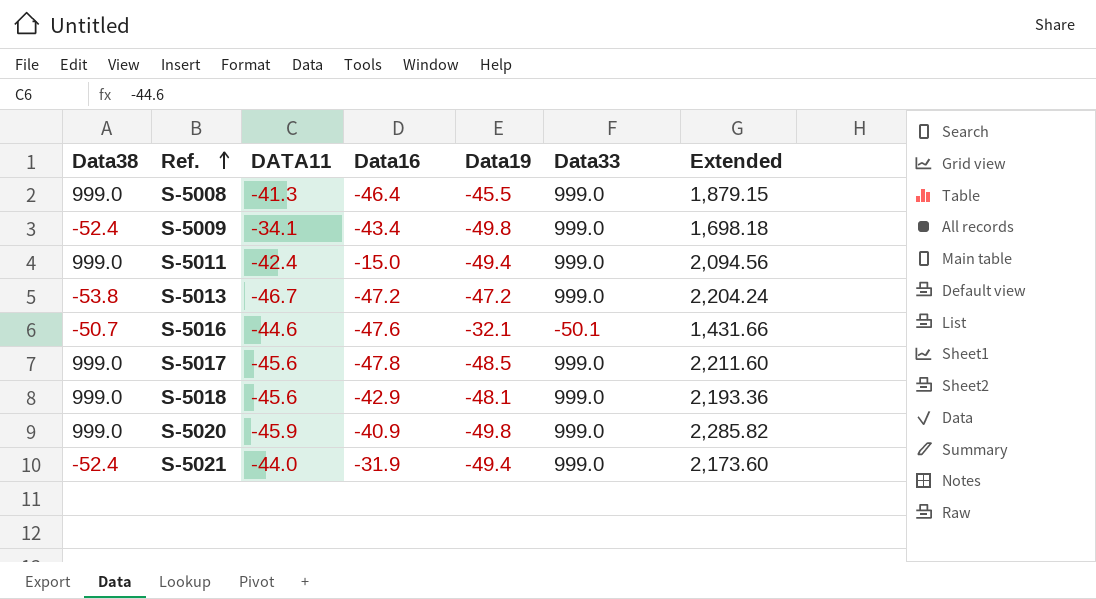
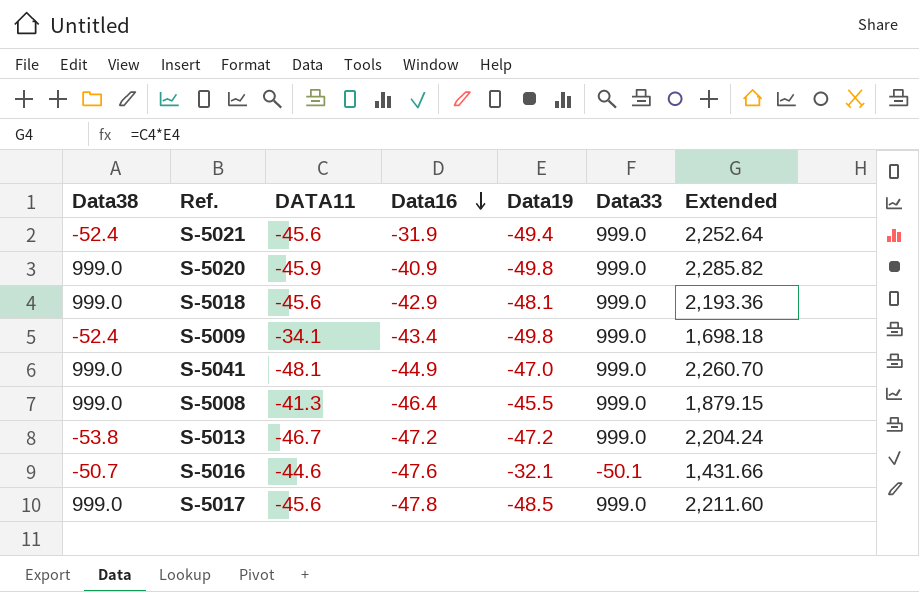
row order: Ref. ascending -> Data16 descending
row S-5011: 999.0 | -42.4 | -15.0 | -49.4 | 999.0 | 2,094.56 -> none
S-5021 | DATA11: -44.0 -> -45.6
S-5021 | Extended: 2,173.60 -> 2,252.64
row S-5041: none -> 999.0 | -48.1 | -44.9 | -47.0 | 999.0 | 2,260.70

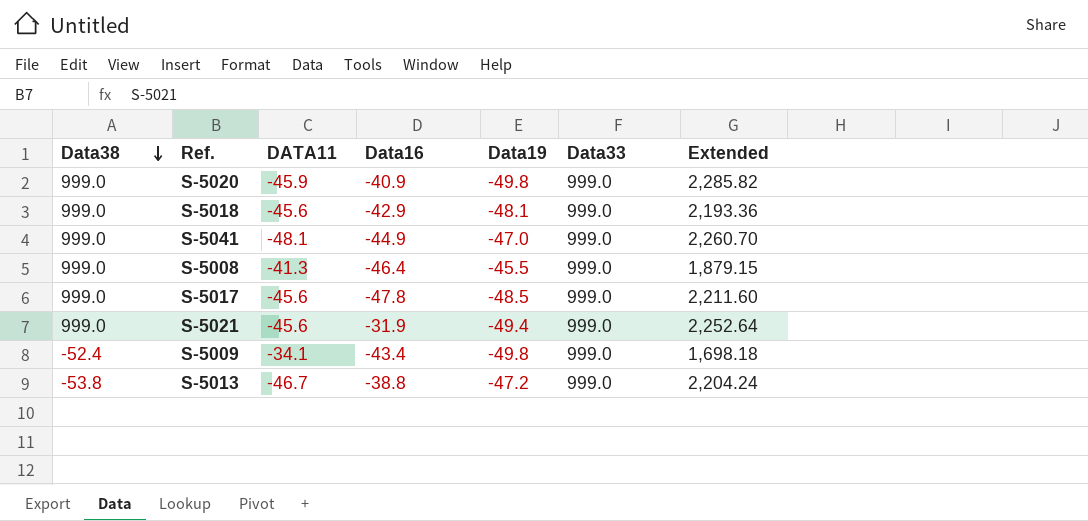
row order: Data16 descending -> Data38 descending
row S-5016: -50.7 | -44.6 | -47.6 | -32.1 | -50.1 | 1,431.66 -> none
S-5021 | Data38: -52.4 -> 999.0
S-5013 | Data16: -47.2 -> -38.8

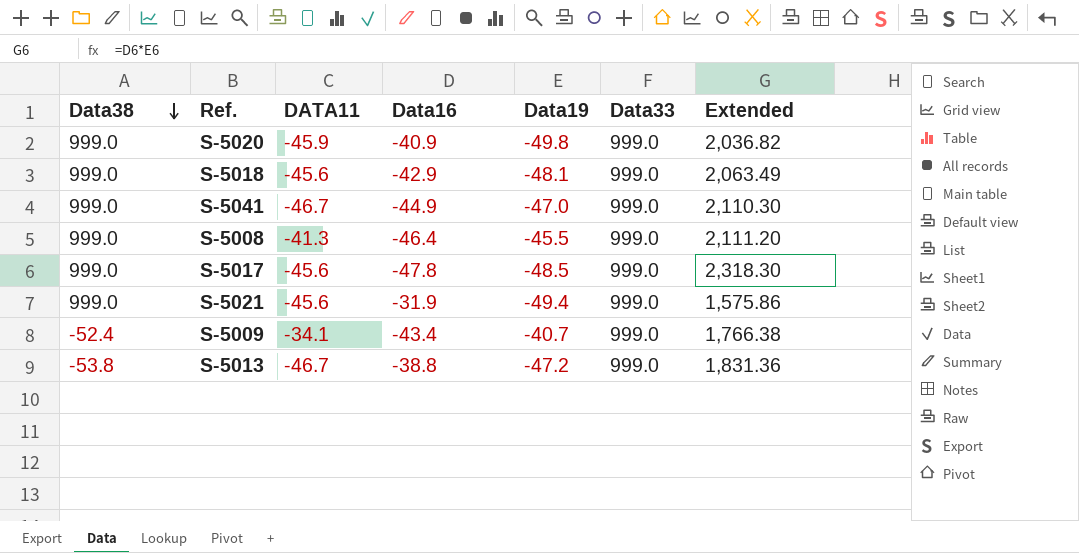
column Extended | formula: [DATA11] * [Data19] -> [Data16] * [Data19]
S-5041 | DATA11: -48.1 -> -46.7
S-5009 | Data19: -49.8 -> -40.7

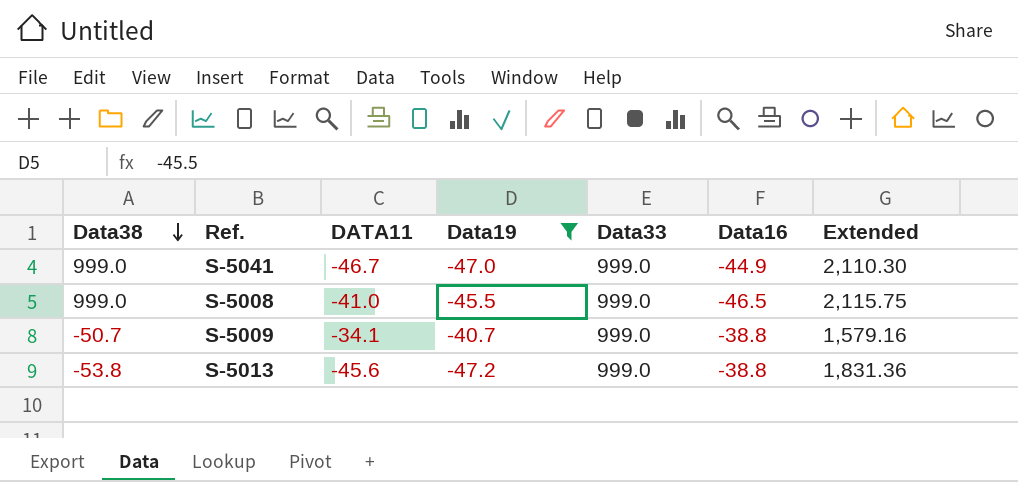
filter: none -> Data19 >= -47.2
column Data16 | position: 4 -> 6
S-5008 | DATA11: -41.3 -> -41.0
S-5008 | Data16: -46.4 -> -46.5
S-5008 | Extended: 2,111.20 -> 2,115.75
S-5009 | Data38: -52.4 -> -50.7
S-5009 | Data16: -43.4 -> -38.8
S-5009 | Extended: 1,766.38 -> 1,579.16
S-5013 | DATA11: -46.7 -> -45.6

